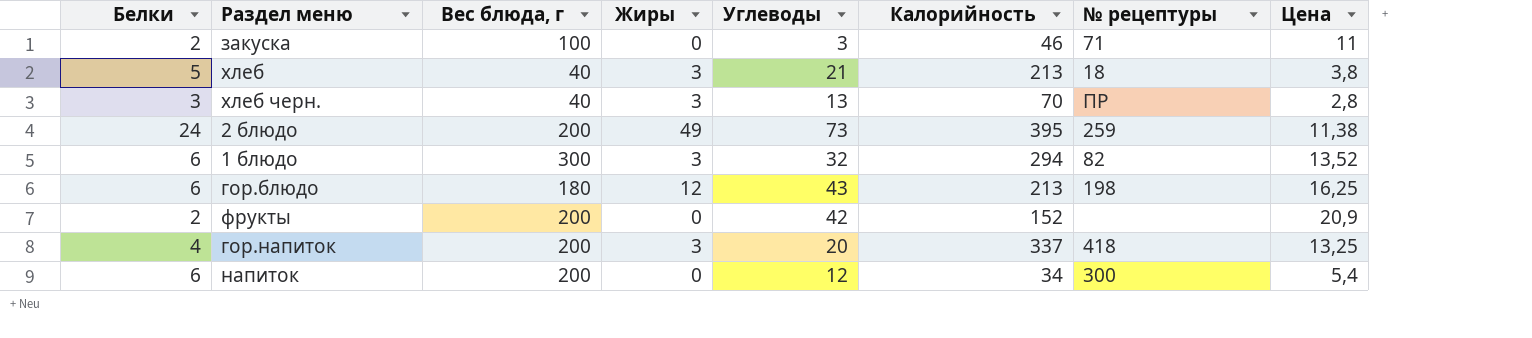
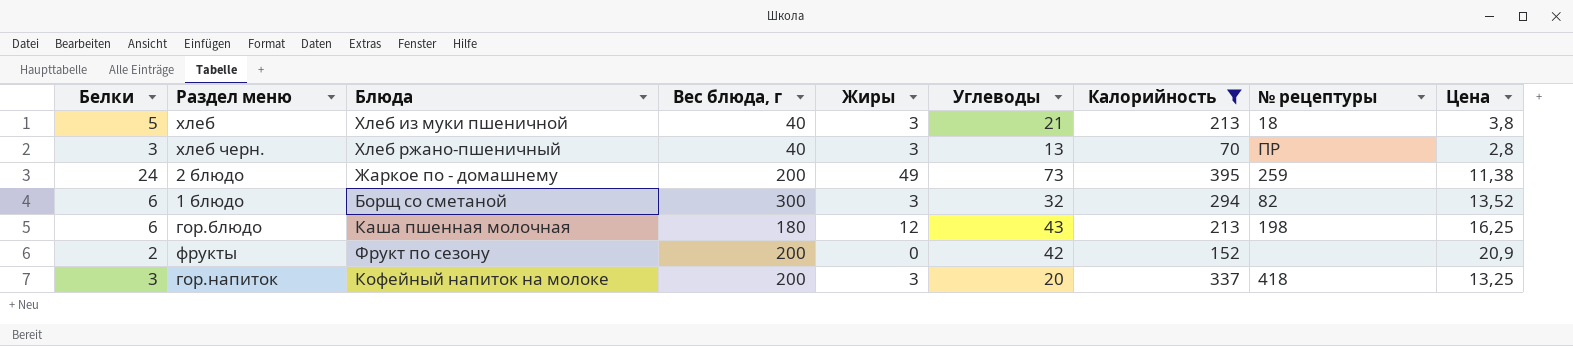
filter: none -> Калорийность >= 70
column Блюда | position: none -> 3
гор.напиток | Белки: 4 -> 3

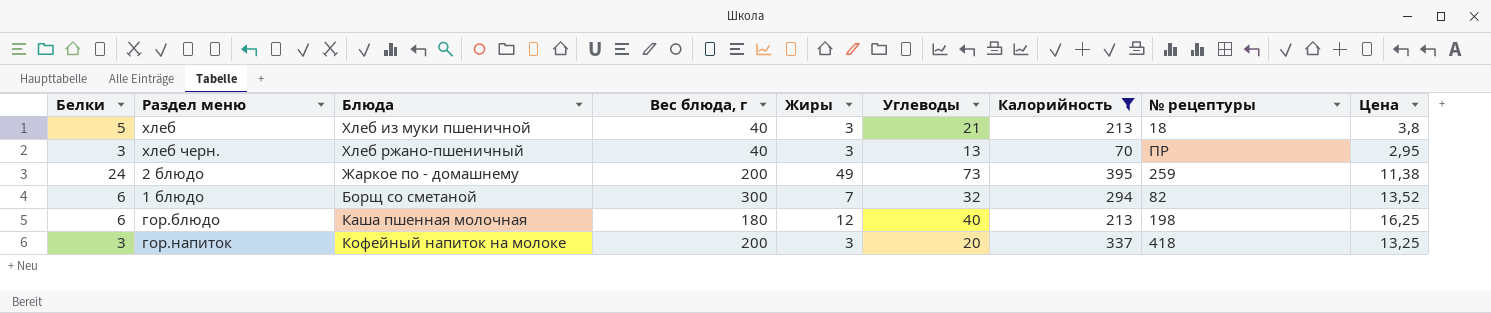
row фрукты: 2 | Фрукт по сезону | 200 | 0 | 42 | 152 | none | 20,9 -> none
хлеб черн. | Цена: 2,8 -> 2,95
1 блюдо | Жиры: 3 -> 7
гор.блюдо | Углеводы: 43 -> 40

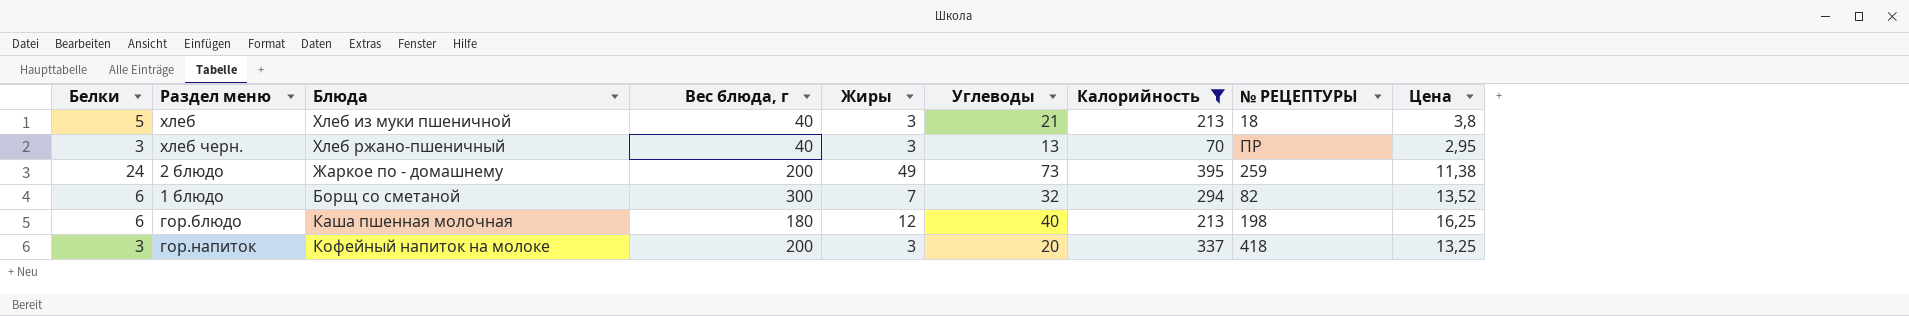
column name: № рецептуры -> № РЕЦЕПТУРЫ

